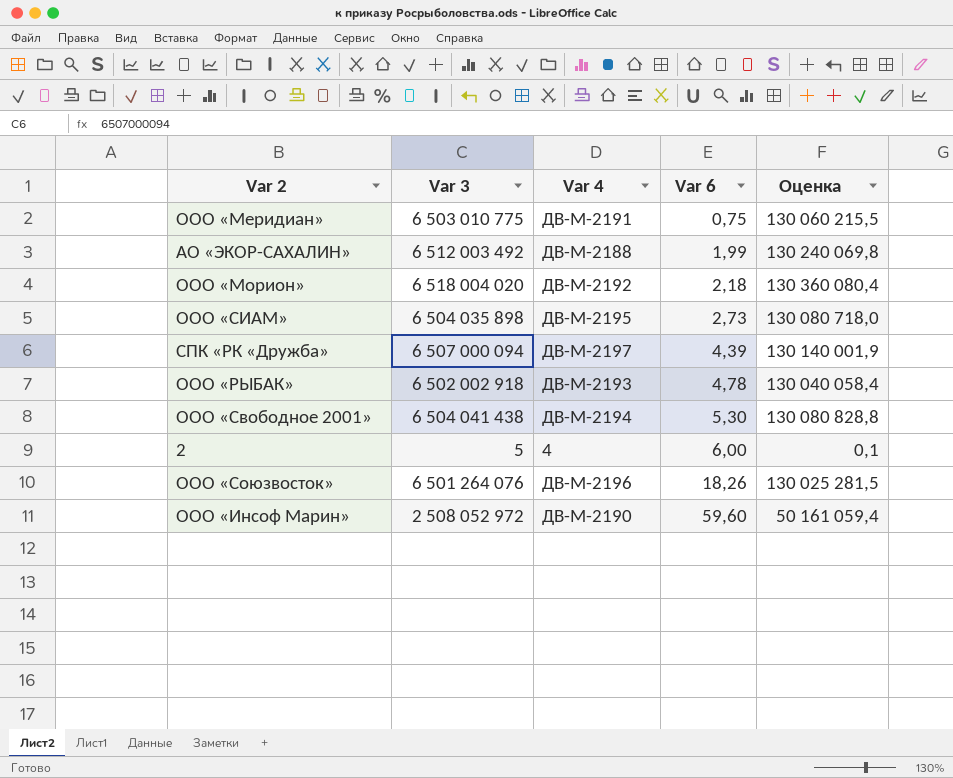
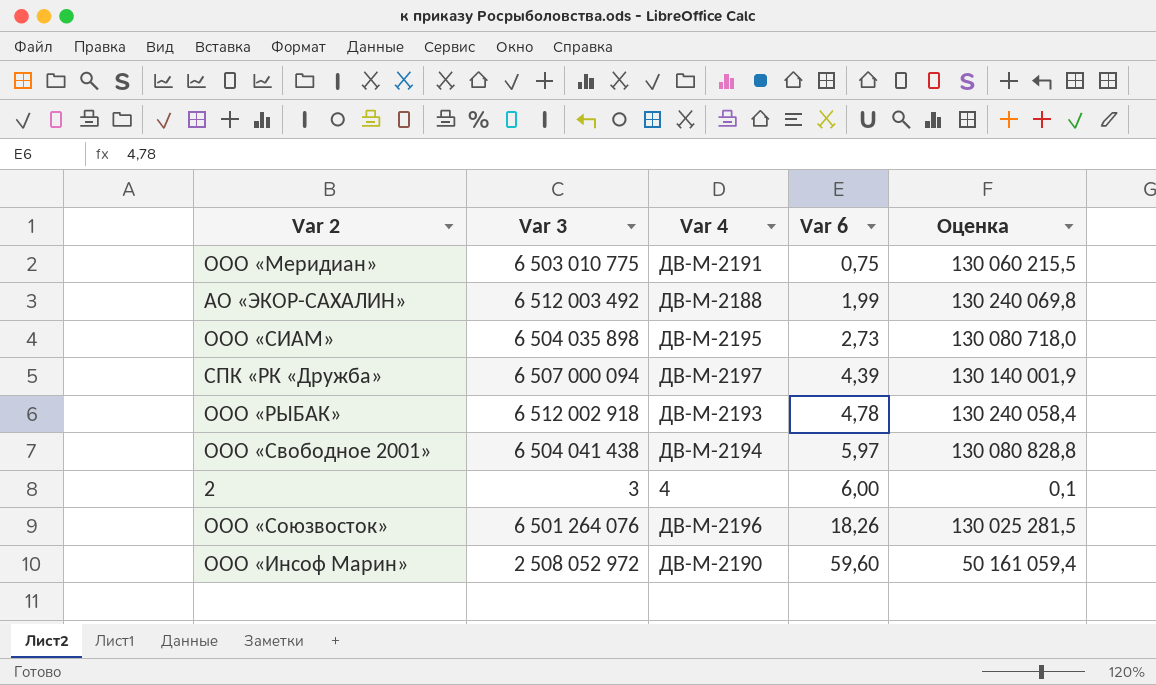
row ООО «Морион»: 6 518 004 020 | ДВ-М-2192 | 2,18 | 130 360 080,4 -> none
ООО «РЫБАК» | Var 3: 6 502 002 918 -> 6 512 002 918
ООО «РЫБАК» | Оценка: 130 040 058,4 -> 130 240 058,4
ООО «Свободное 2001» | Var 6: 5,30 -> 5,97
2 | Var 3: 5 -> 3

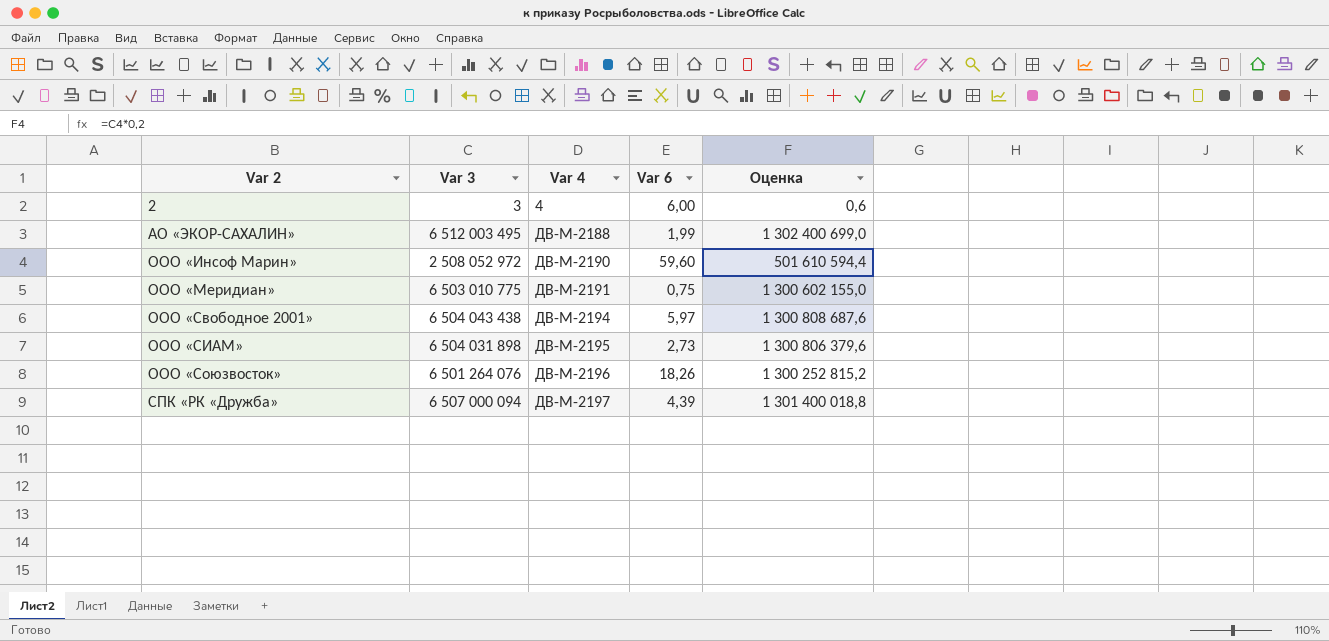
row order: Var 6 ascending -> Var 2 ascending
column Оценка | formula: [Var 3] * 0,02 -> [Var 3] * 0,2
row ООО «РЫБАК»: 6 512 002 918 | ДВ-М-2193 | 4,78 | 130 240 058,4 -> none
АО «ЭКОР-САХАЛИН» | Var 3: 6 512 003 492 -> 6 512 003 495
ООО «Свободное 2001» | Var 3: 6 504 041 438 -> 6 504 043 438
ООО «СИАМ» | Var 3: 6 504 035 898 -> 6 504 031 898

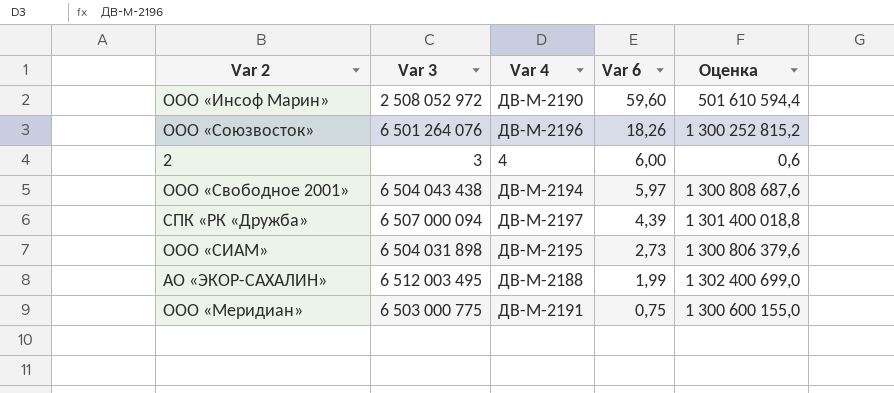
row order: Var 2 ascending -> Var 6 descending
ООО «Меридиан» | Var 3: 6 503 010 775 -> 6 503 000 775
ООО «Меридиан» | Оценка: 1 300 602 155,0 -> 1 300 600 155,0

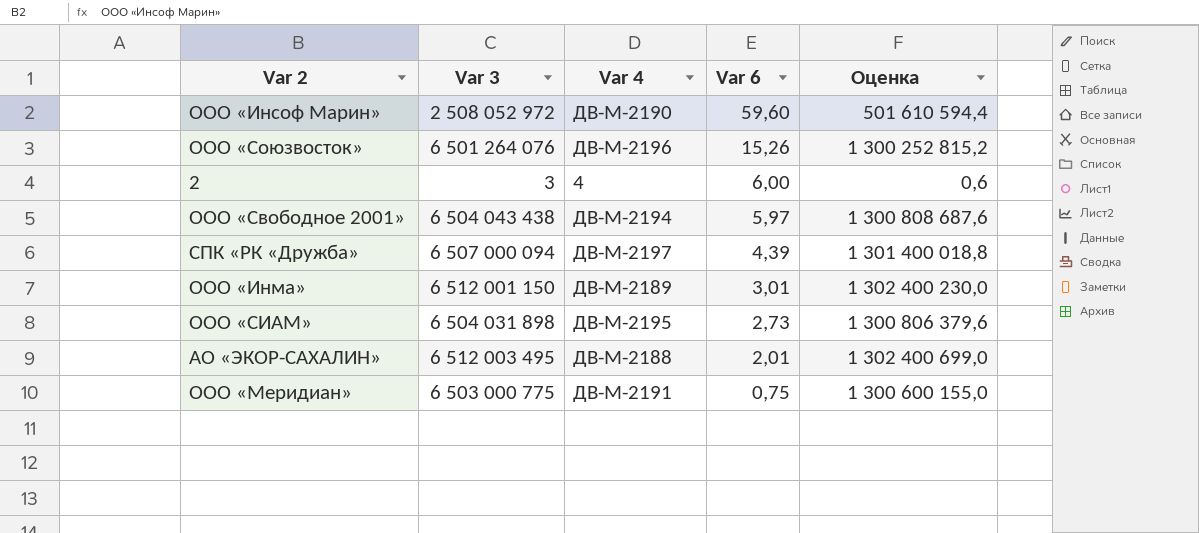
ООО «Союзвосток» | Var 6: 18,26 -> 15,26
row ООО «Инма»: none -> 6 512 001 150 | ДВ-М-2189 | 3,01 | 1 302 400 230,0
АО «ЭКОР-САХАЛИН» | Var 6: 1,99 -> 2,01

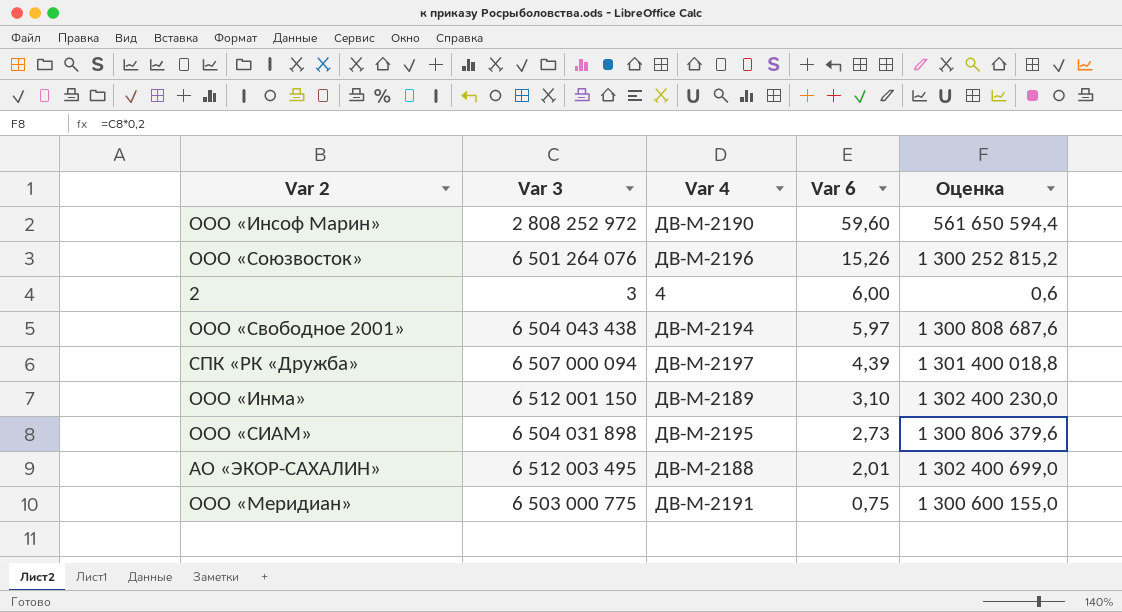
ООО «Инсоф Марин» | Var 3: 2 508 052 972 -> 2 808 252 972
ООО «Инсоф Марин» | Оценка: 501 610 594,4 -> 561 650 594,4
ООО «Инма» | Var 6: 3,01 -> 3,10

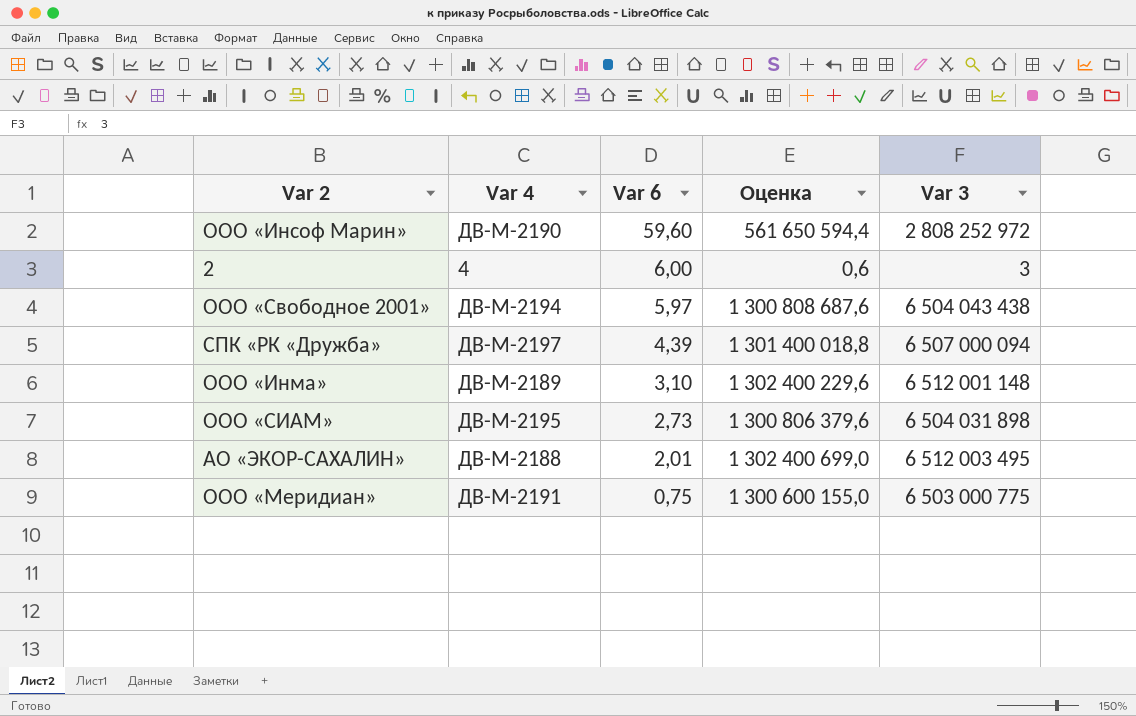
column Var 3 | position: 2 -> 5
row ООО «Союзвосток»: 6 501 264 076 | ДВ-М-2196 | 15,26 | 1 300 252 815,2 -> none
ООО «Инма» | Оценка: 1 302 400 230,0 -> 1 302 400 229,6
ООО «Инма» | Var 3: 6 512 001 150 -> 6 512 001 148

